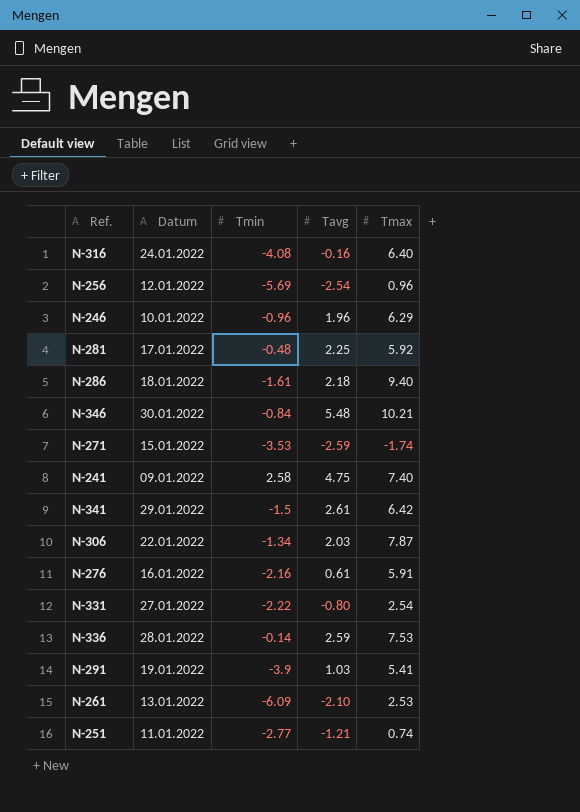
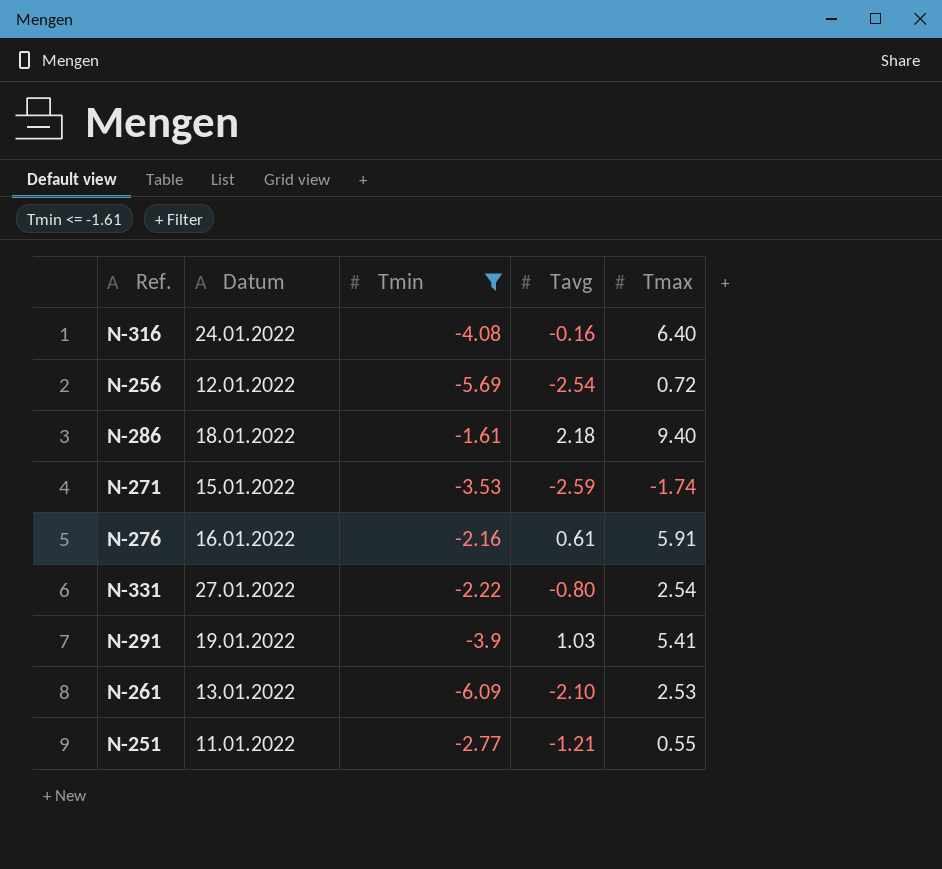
filter: none -> Tmin <= -1.61
N-256 | Tmax: 0.96 -> 0.72
N-251 | Tmax: 0.74 -> 0.55

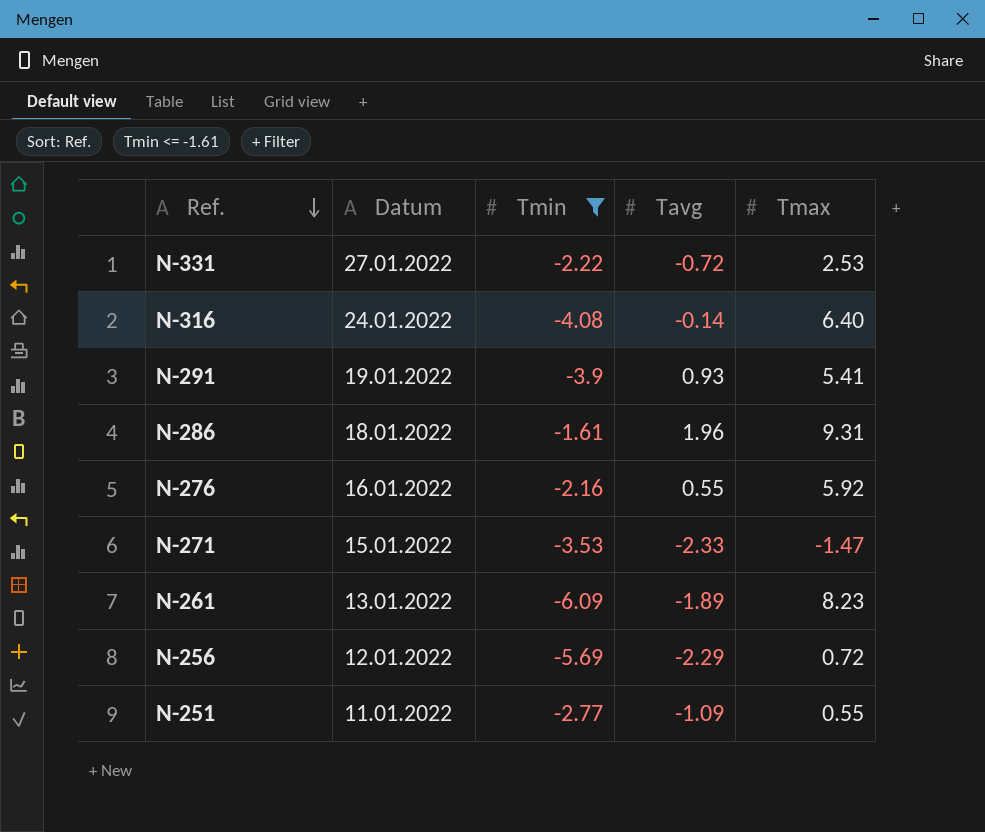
row order: none -> Ref. descending
N-331 | Tavg: -0.80 -> -0.72
N-331 | Tmax: 2.54 -> 2.53
N-316 | Tavg: -0.16 -> -0.14
N-291 | Tavg: 1.03 -> 0.93
N-286 | Tavg: 2.18 -> 1.96
N-286 | Tmax: 9.40 -> 9.31
N-276 | Tavg: 0.61 -> 0.55
N-276 | Tmax: 5.91 -> 5.92
N-271 | Tavg: -2.59 -> -2.33
N-271 | Tmax: -1.74 -> -1.47
N-261 | Tavg: -2.10 -> -1.89
N-261 | Tmax: 2.53 -> 8.23
N-256 | Tavg: -2.54 -> -2.29
N-251 | Tavg: -1.21 -> -1.09

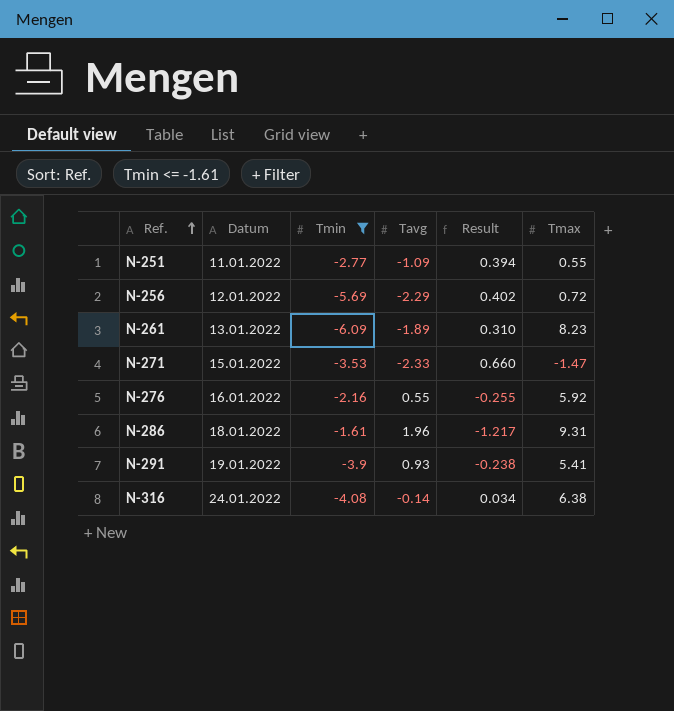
row order: Ref. descending -> Ref. ascending
column Result | formula: none -> [Tavg] / [Tmin]
row N-331: 27.01.2022 | -2.22 | -0.72 | 2.53 -> none
N-316 | Tmax: 6.40 -> 6.38

